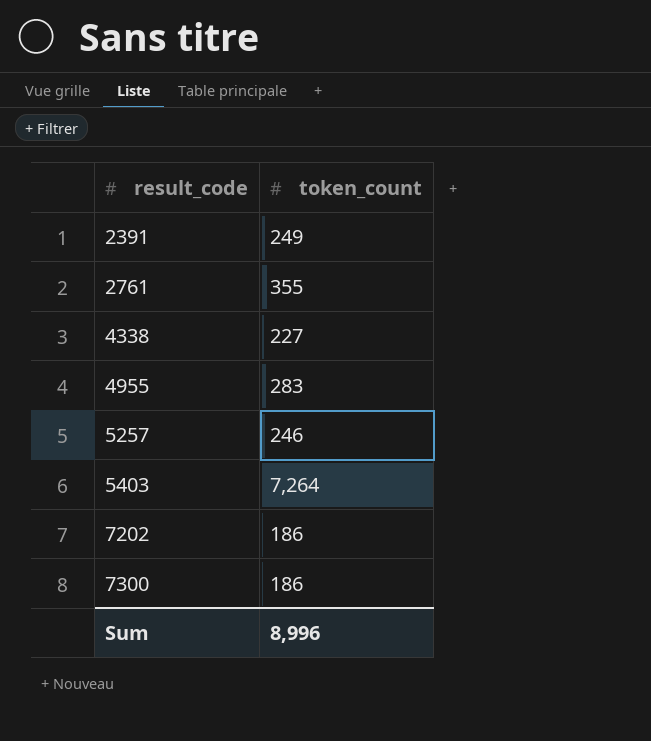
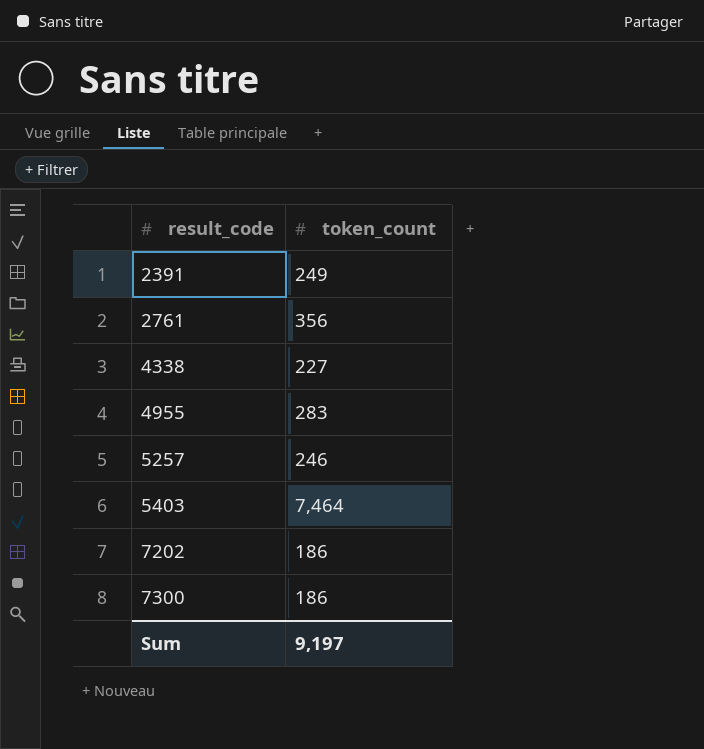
2761 | token_count: 355 -> 356
5403 | token_count: 7,264 -> 7,464
Sum | token_count: 8,996 -> 9,197

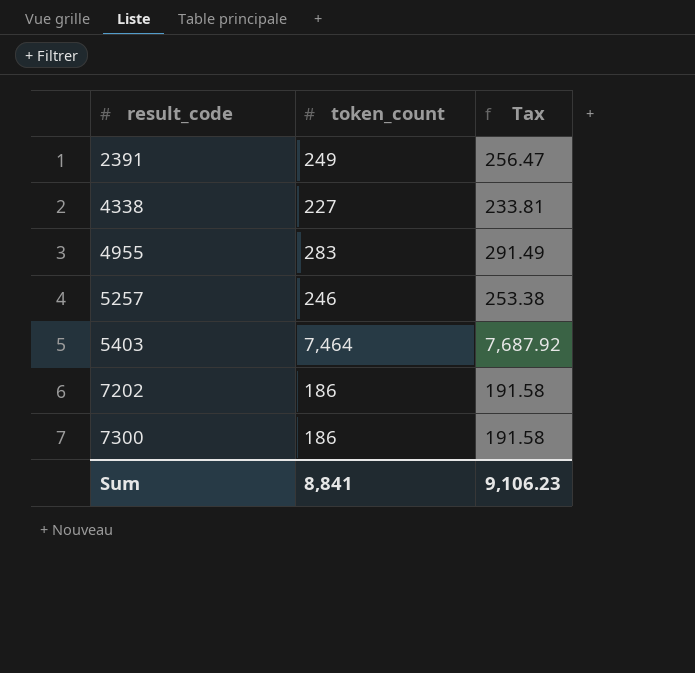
column Tax | formula: none -> [token_count] * 1.03
row 2761: 356 -> none
Sum | token_count: 9,197 -> 8,841

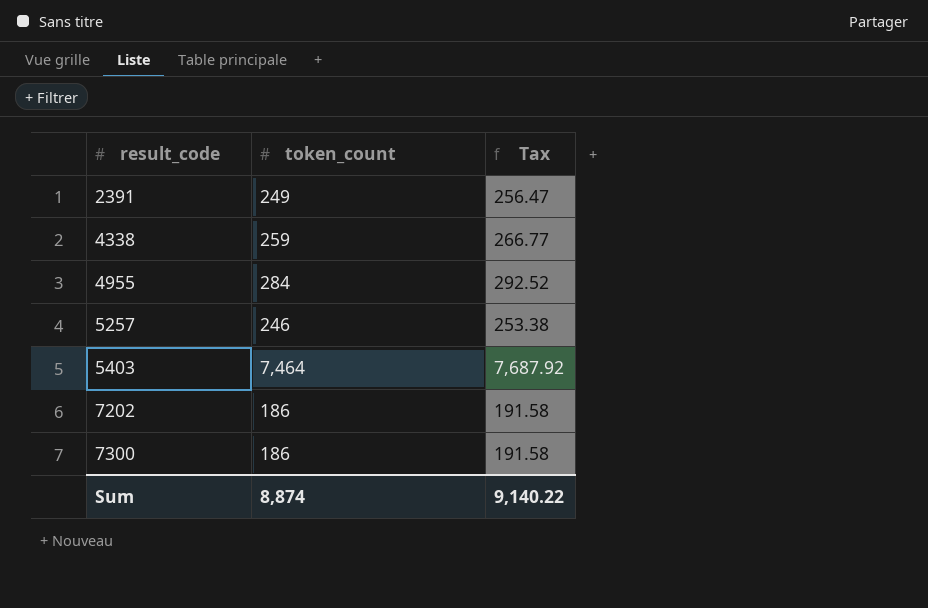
4338 | token_count: 227 -> 259
4338 | Tax: 233.81 -> 266.77
4955 | token_count: 283 -> 284
4955 | Tax: 291.49 -> 292.52
Sum | token_count: 8,841 -> 8,874
Sum | Tax: 9,106.23 -> 9,140.22

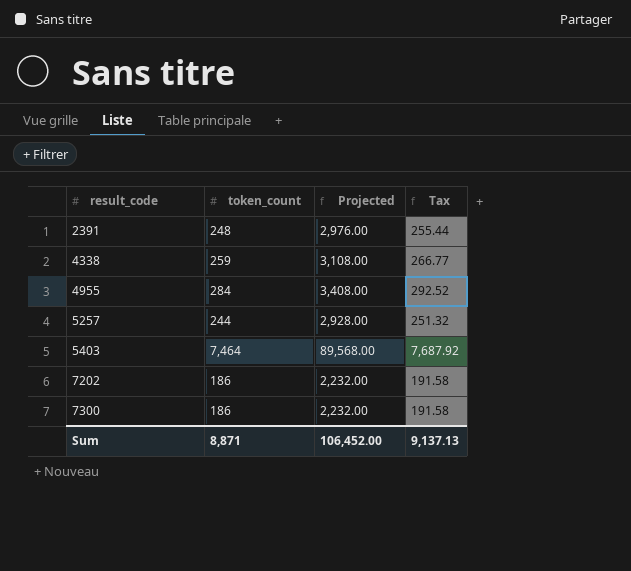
column Projected | formula: none -> [token_count] * 12
2391 | token_count: 249 -> 248
2391 | Tax: 256.47 -> 255.44
5257 | token_count: 246 -> 244
5257 | Tax: 253.38 -> 251.32
Sum | token_count: 8,874 -> 8,871
Sum | Tax: 9,140.22 -> 9,137.13

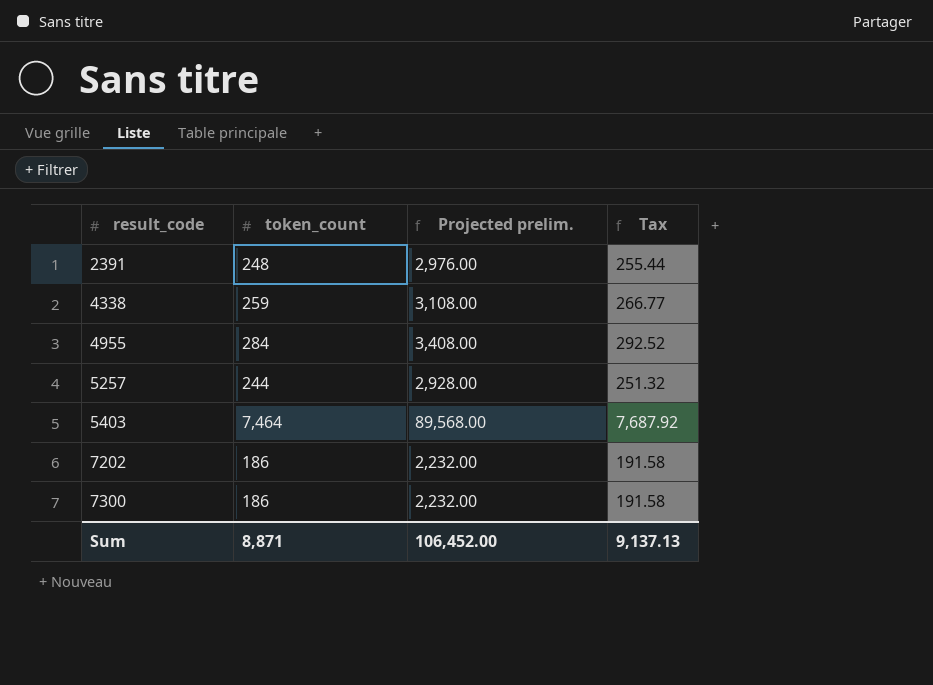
column name: Projected -> Projected prelim.

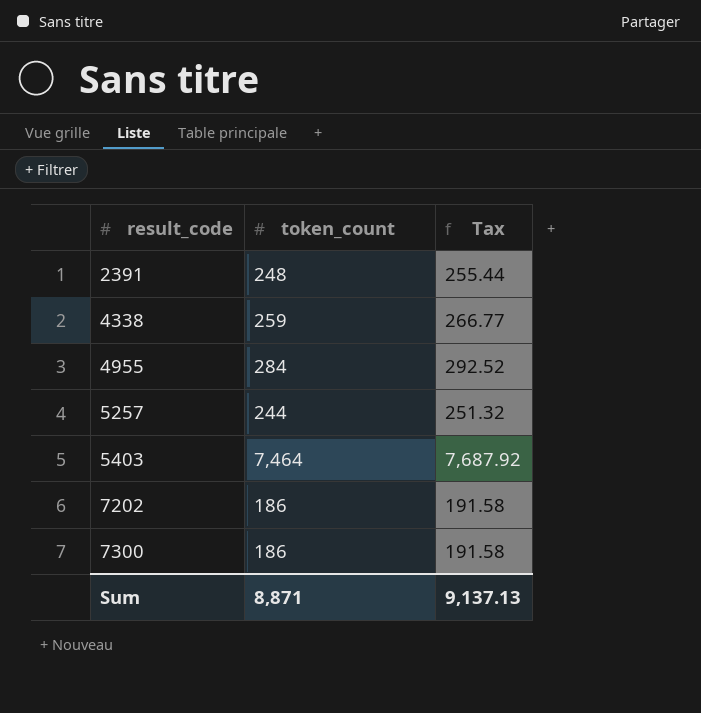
column Projected prelim. | formula: [token_count] * 12 -> none

